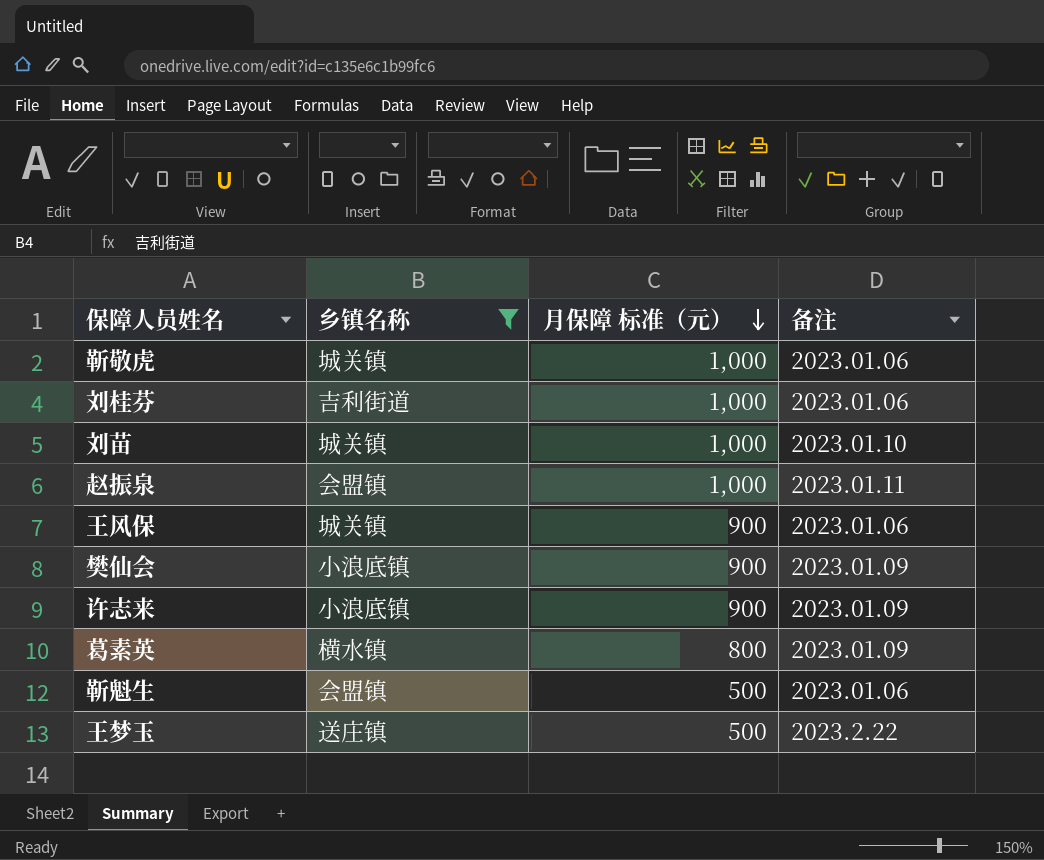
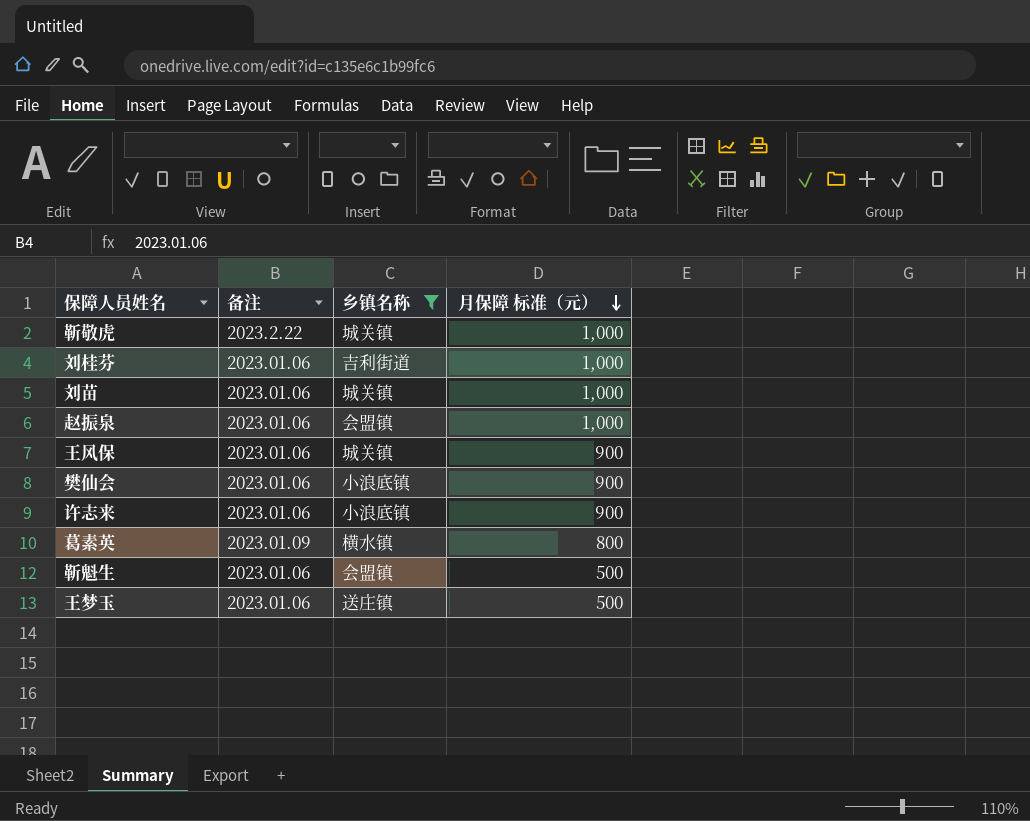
column 备注 | position: 4 -> 2
靳敬虎 | 备注: 2023.01.06 -> 2023.2.22
刘苗 | 备注: 2023.01.10 -> 2023.01.06
赵振泉 | 备注: 2023.01.11 -> 2023.01.06
樊仙会 | 备注: 2023.01.09 -> 2023.01.06
许志来 | 备注: 2023.01.09 -> 2023.01.06
王梦玉 | 备注: 2023.2.22 -> 2023.01.06

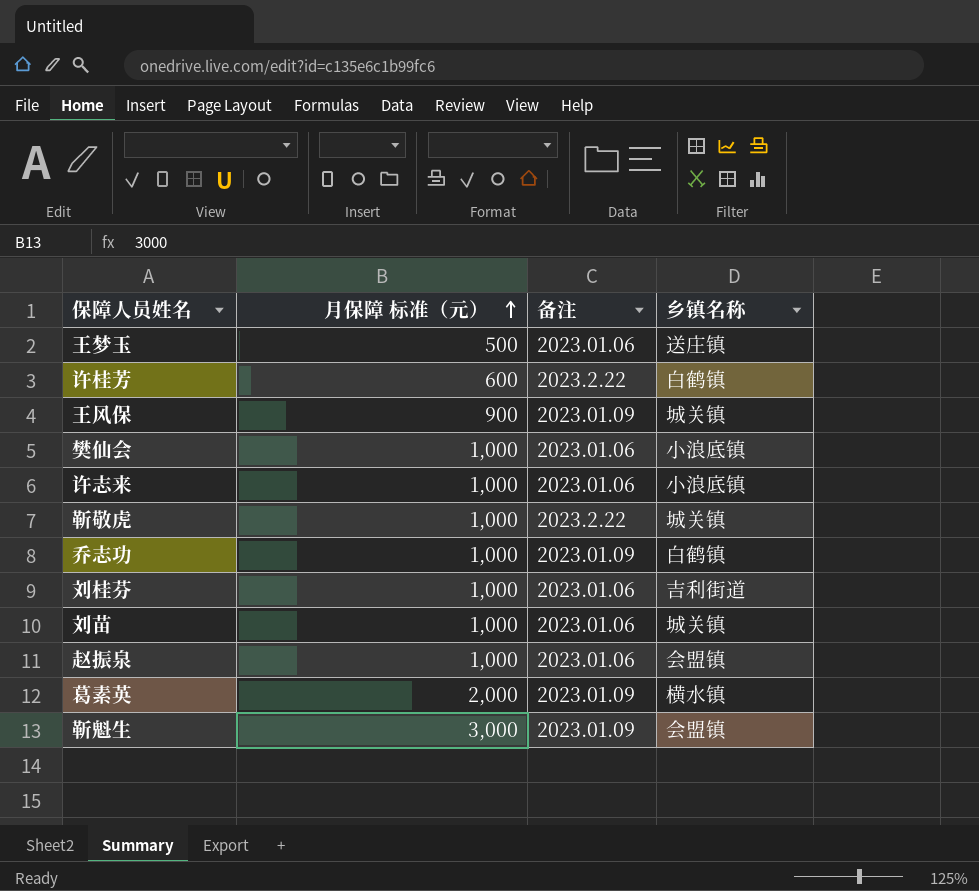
filter: 乡镇名称 != 白鹤镇 -> none
row order: 月保障 标准（元） descending -> 月保障 标准（元） ascending
column 月保障 标准（元） | position: 4 -> 2
王风保 | 备注: 2023.01.06 -> 2023.01.09
樊仙会 | 月保障 标准（元）: 900 -> 1,000
许志来 | 月保障 标准（元）: 900 -> 1,000
葛素英 | 月保障 标准（元）: 800 -> 2,000
靳魁生 | 月保障 标准（元）: 500 -> 3,000
靳魁生 | 备注: 2023.01.06 -> 2023.01.09

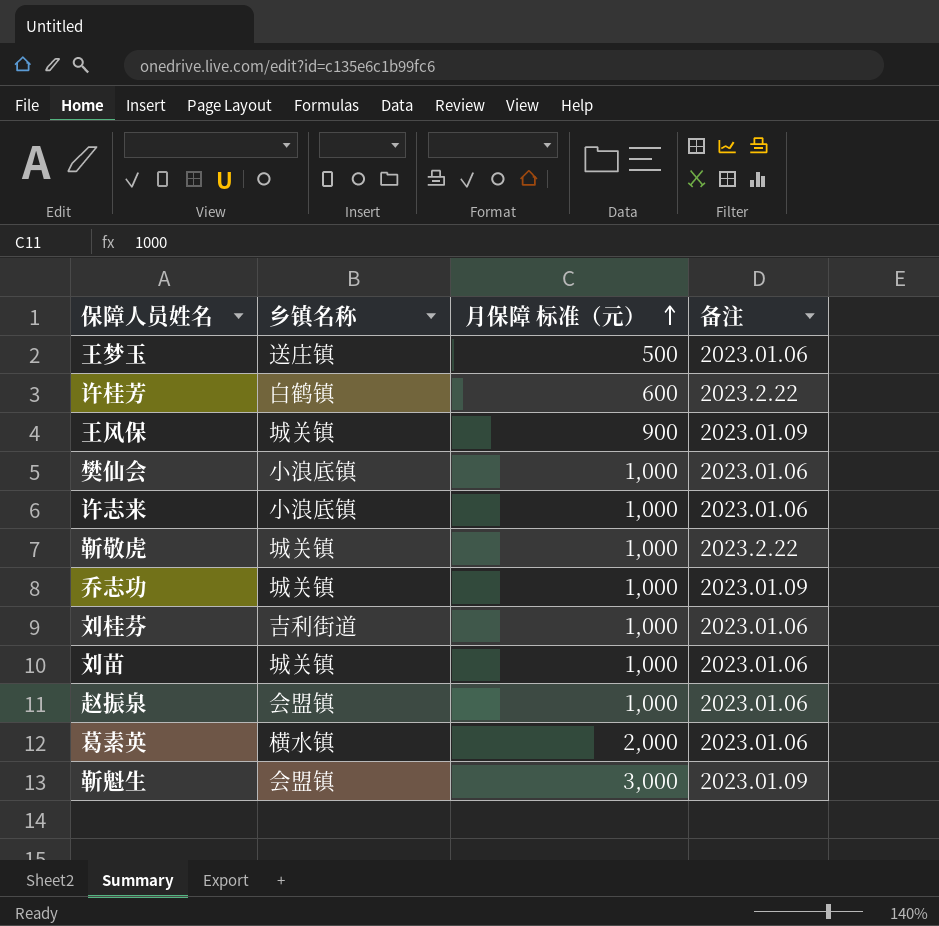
column 乡镇名称 | position: 4 -> 2
乔志功 | 乡镇名称: 白鹤镇 -> 城关镇
葛素英 | 备注: 2023.01.09 -> 2023.01.06

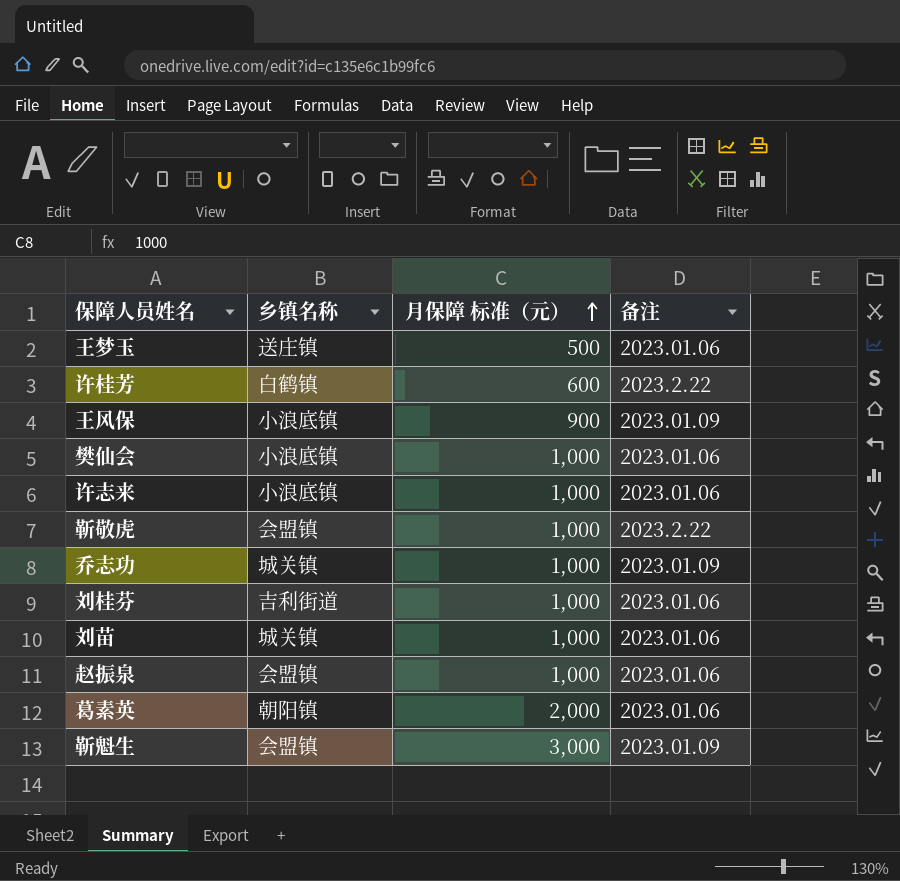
王风保 | 乡镇名称: 城关镇 -> 小浪底镇
靳敬虎 | 乡镇名称: 城关镇 -> 会盟镇
葛素英 | 乡镇名称: 横水镇 -> 朝阳镇

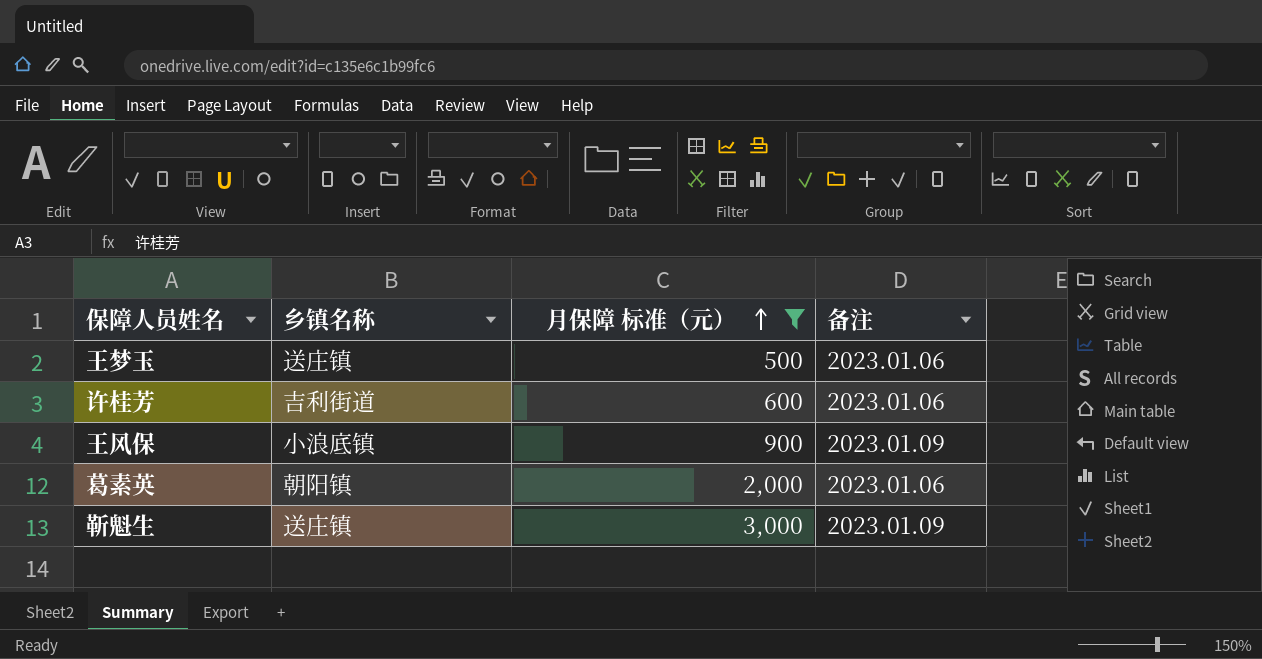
filter: none -> 月保障 标准（元） != 1,000
许桂芳 | 乡镇名称: 白鹤镇 -> 吉利街道
许桂芳 | 备注: 2023.2.22 -> 2023.01.06
靳魁生 | 乡镇名称: 会盟镇 -> 送庄镇

